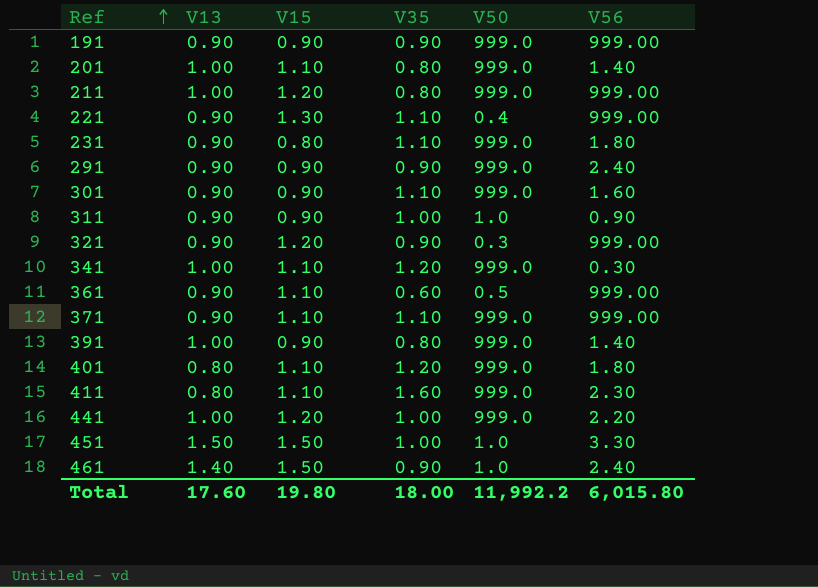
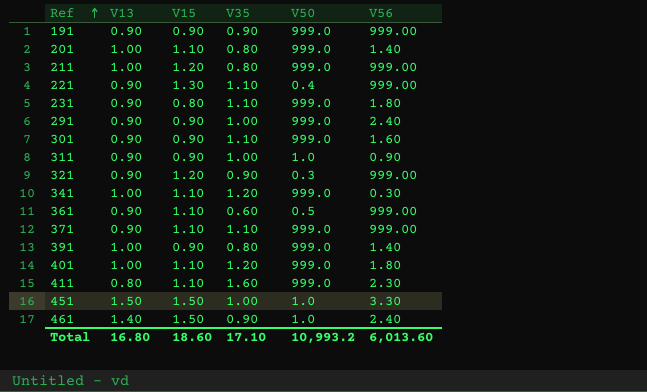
row 441: 1.00 | 1.20 | 1.00 | 999.0 | 2.20 -> none
291 | V35: 0.90 -> 1.00
401 | V13: 0.80 -> 1.00
Total | V13: 17.60 -> 16.80
Total | V15: 19.80 -> 18.60
Total | V35: 18.00 -> 17.10
Total | V50: 11,992.2 -> 10,993.2
Total | V56: 6,015.80 -> 6,013.60

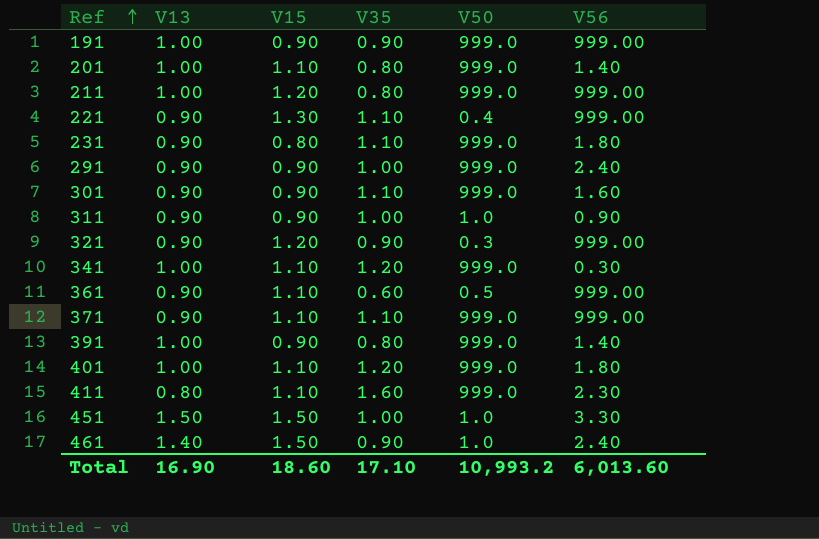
191 | V13: 0.90 -> 1.00
Total | V13: 16.80 -> 16.90

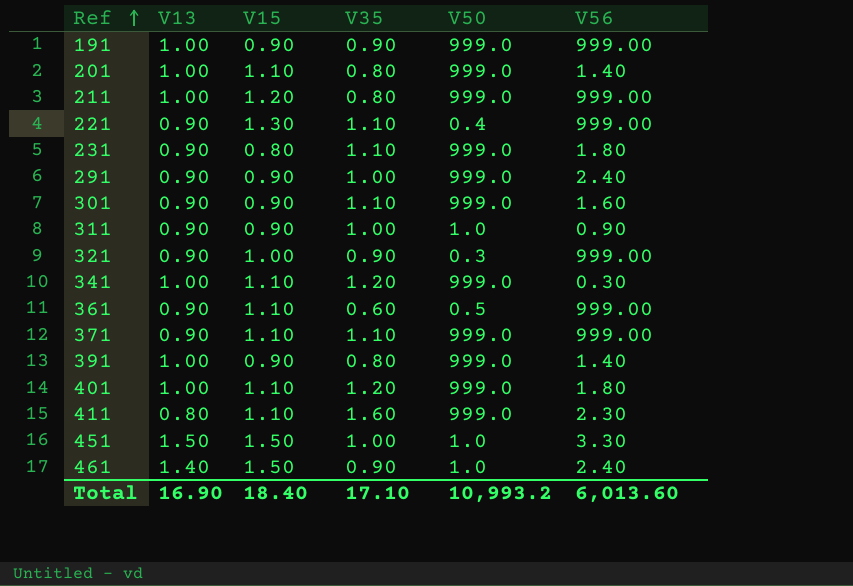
321 | V15: 1.20 -> 1.00
Total | V15: 18.60 -> 18.40

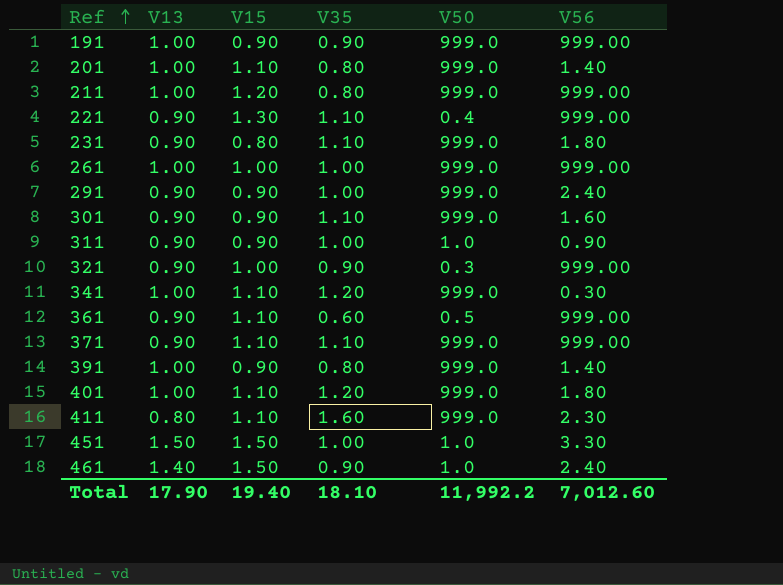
row 261: none -> 1.00 | 1.00 | 1.00 | 999.0 | 999.00
Total | V13: 16.90 -> 17.90
Total | V15: 18.40 -> 19.40
Total | V35: 17.10 -> 18.10
Total | V50: 10,993.2 -> 11,992.2
Total | V56: 6,013.60 -> 7,012.60

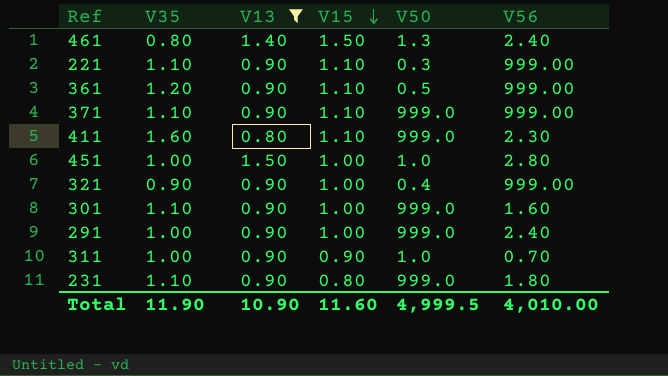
filter: none -> V13 != 1.00
row order: Ref ascending -> V15 descending
column V35 | position: 4 -> 2
461 | V35: 0.90 -> 0.80
461 | V50: 1.0 -> 1.3
221 | V15: 1.30 -> 1.10
221 | V50: 0.4 -> 0.3
361 | V35: 0.60 -> 1.20
451 | V15: 1.50 -> 1.00
451 | V56: 3.30 -> 2.80
321 | V50: 0.3 -> 0.4
301 | V15: 0.90 -> 1.00
291 | V15: 0.90 -> 1.00
311 | V56: 0.90 -> 0.70
Total | V35: 18.10 -> 11.90
Total | V13: 17.90 -> 10.90
Total | V15: 19.40 -> 11.60
Total | V50: 11,992.2 -> 4,999.5
Total | V56: 7,012.60 -> 4,010.00

